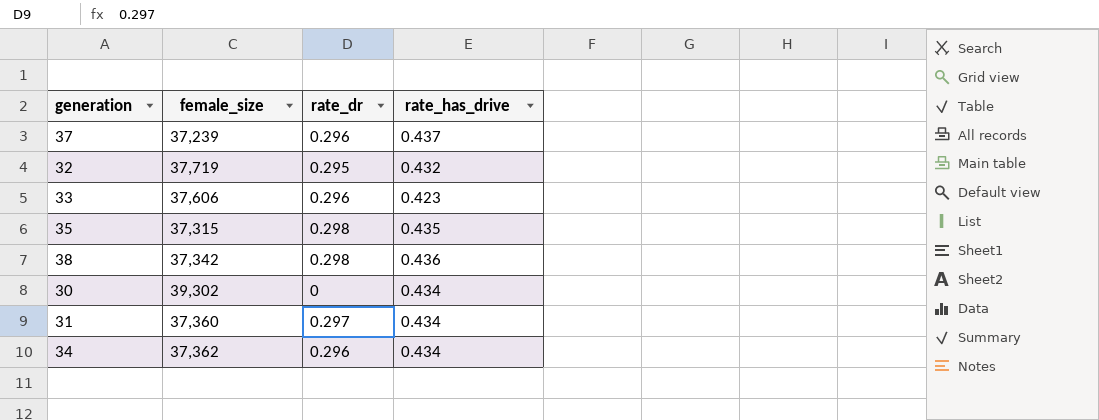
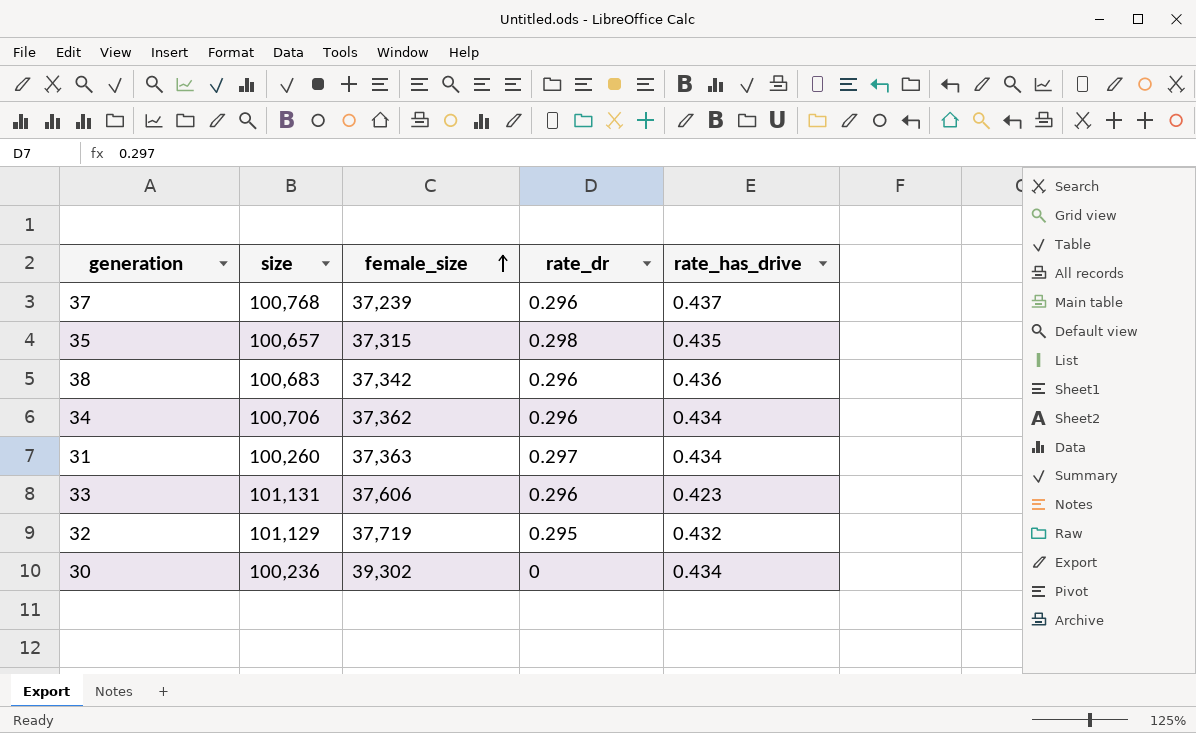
row order: none -> female_size ascending
column size | position: none -> 2
38 | rate_dr: 0.298 -> 0.296
31 | female_size: 37,360 -> 37,363

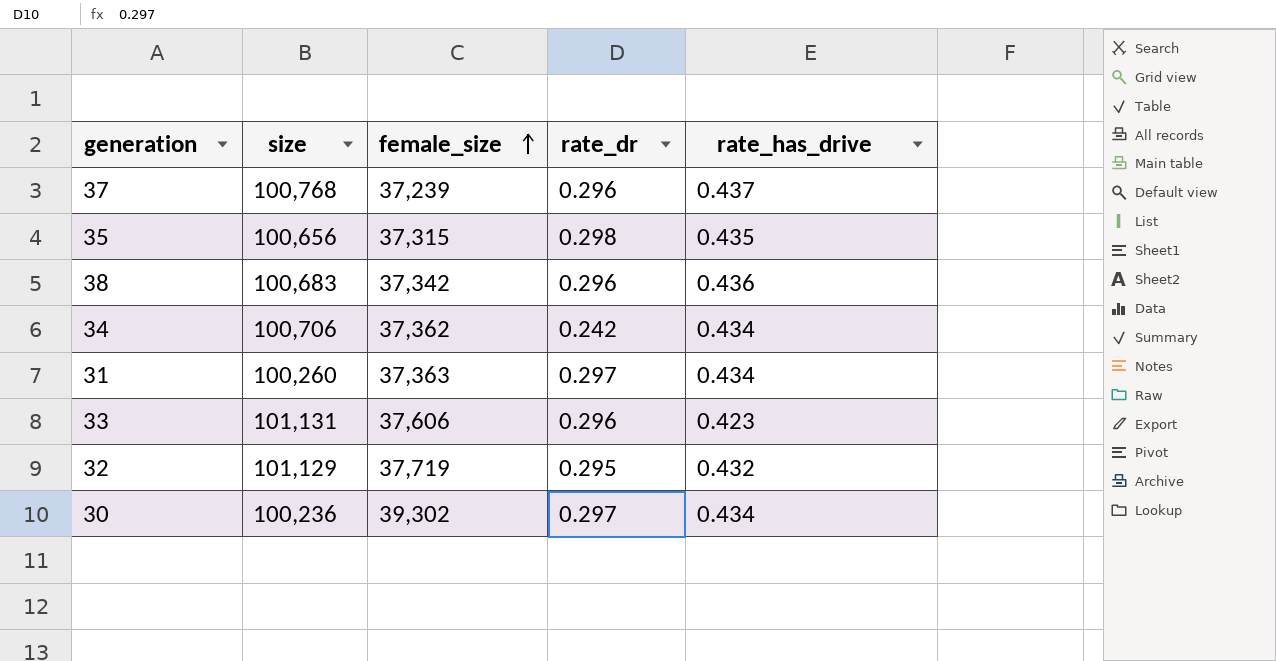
35 | size: 100,657 -> 100,656
34 | rate_dr: 0.296 -> 0.242
30 | rate_dr: 0 -> 0.297

